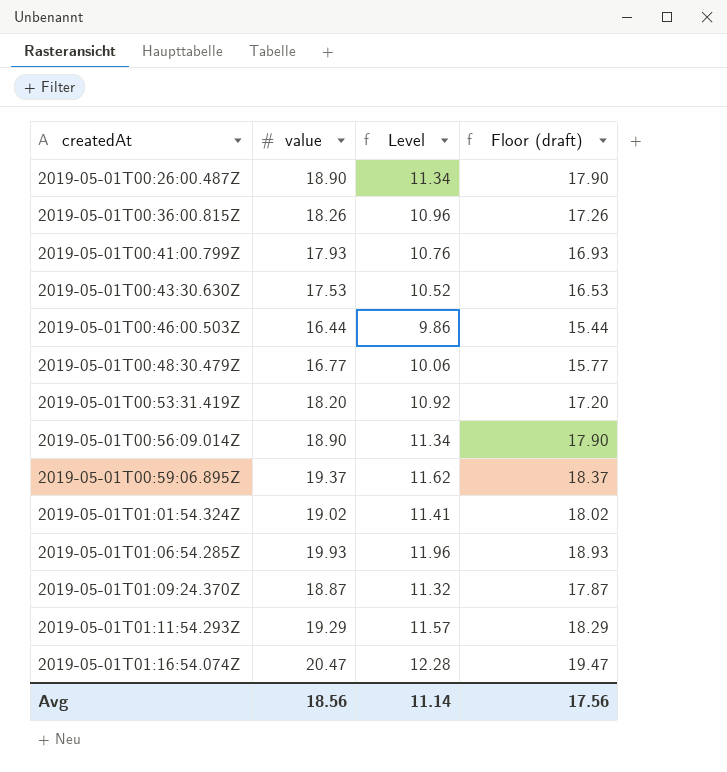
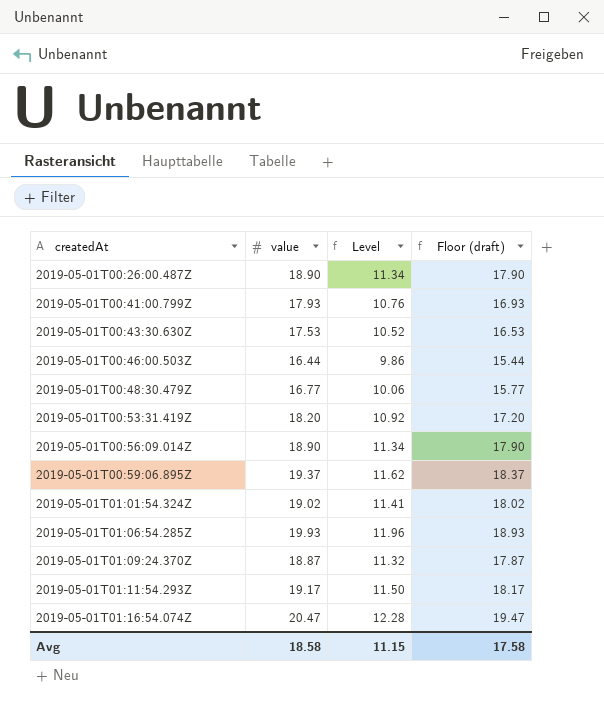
row 2019-05-01T00:36:00.815Z: 18.26 | 10.96 | 17.26 -> none
2019-05-01T01:11:54.293Z | value: 19.29 -> 19.17
2019-05-01T01:11:54.293Z | Level: 11.57 -> 11.50
2019-05-01T01:11:54.293Z | Floor (draft): 18.29 -> 18.17
Avg | value: 18.56 -> 18.58
Avg | Level: 11.14 -> 11.15
Avg | Floor (draft): 17.56 -> 17.58

